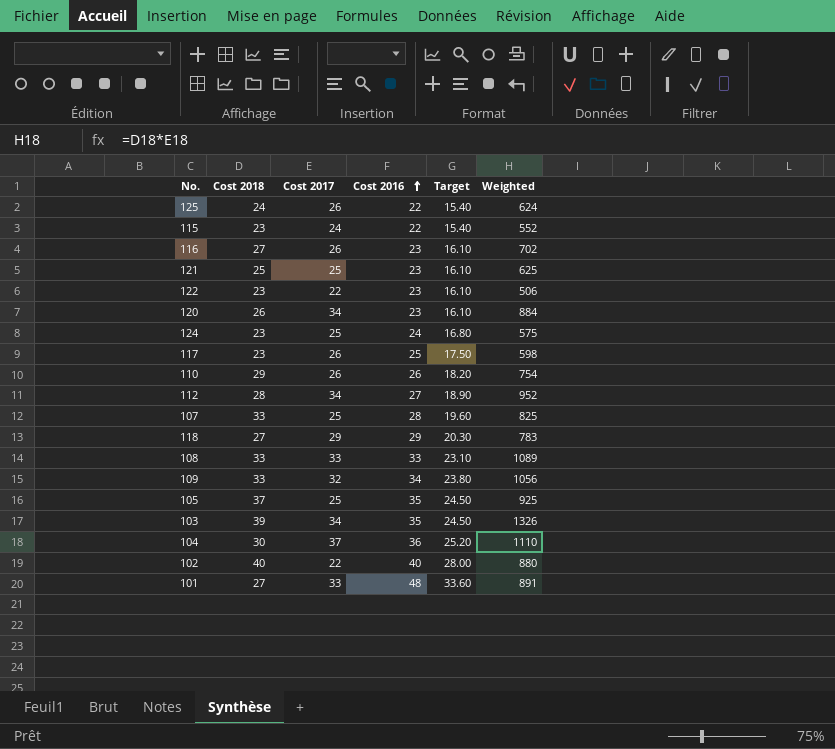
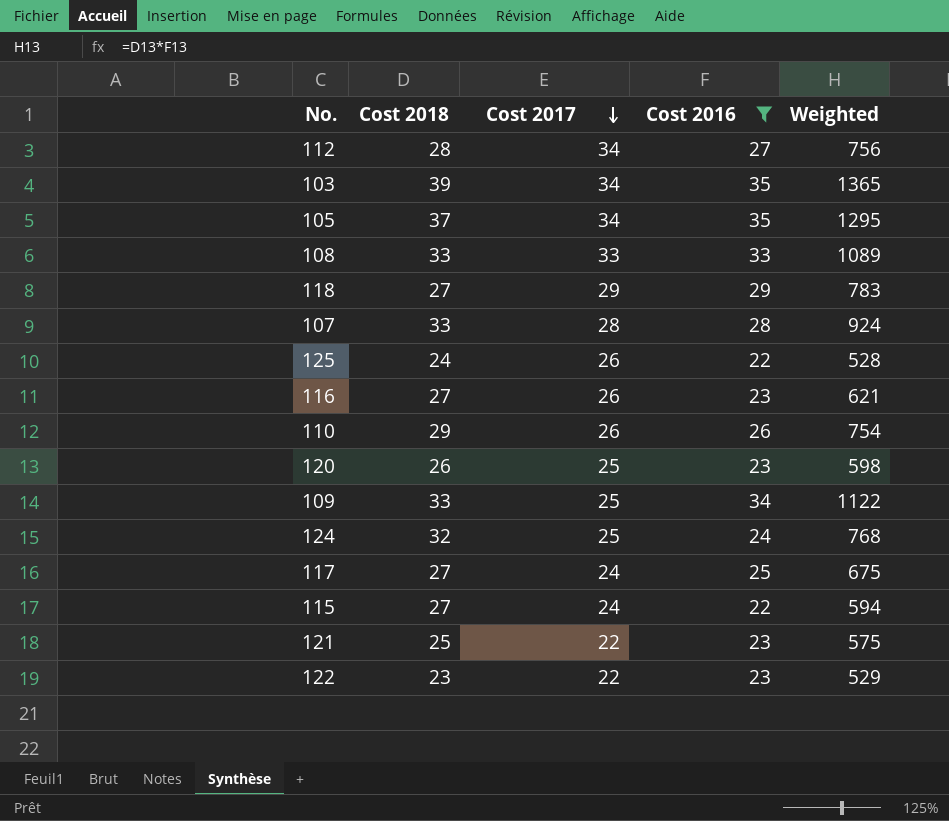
filter: none -> Cost 2016 <= 35
row order: Cost 2016 ascending -> Cost 2017 descending
column Target | formula: [Cost 2016] * 0.7 -> none
column Weighted | formula: [Cost 2018] * [Cost 2017] -> [Cost 2018] * [Cost 2016]
105 | Cost 2017: 25 -> 34
107 | Cost 2017: 25 -> 28
120 | Cost 2017: 34 -> 25
109 | Cost 2017: 32 -> 25
124 | Cost 2018: 23 -> 32
117 | Cost 2018: 23 -> 27
117 | Cost 2017: 26 -> 24
115 | Cost 2018: 23 -> 27
121 | Cost 2017: 25 -> 22

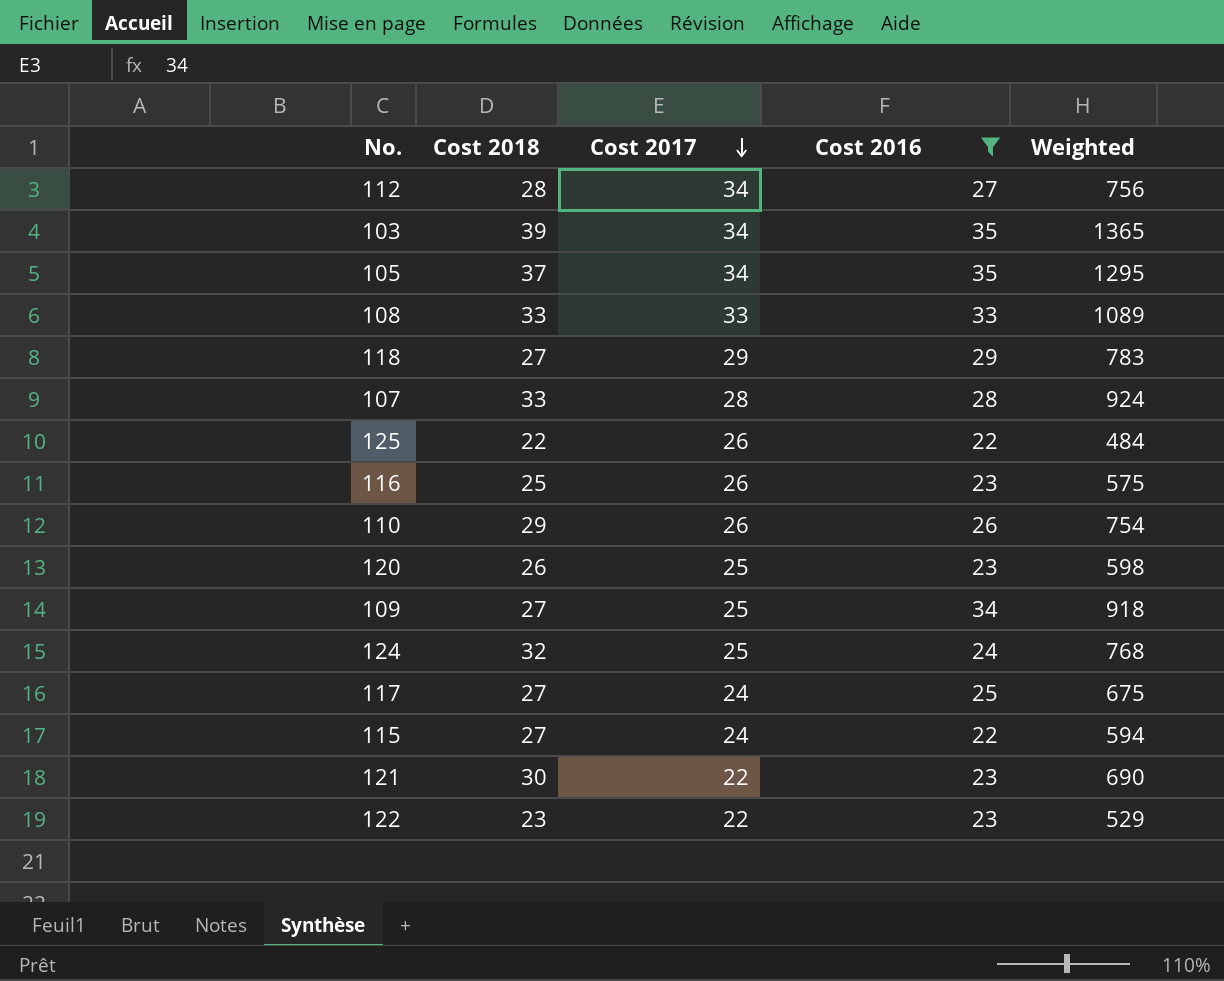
125 | Cost 2018: 24 -> 22
125 | Weighted: 528 -> 484
116 | Cost 2018: 27 -> 25
116 | Weighted: 621 -> 575
109 | Cost 2018: 33 -> 27
109 | Weighted: 1122 -> 918
121 | Cost 2018: 25 -> 30
121 | Weighted: 575 -> 690

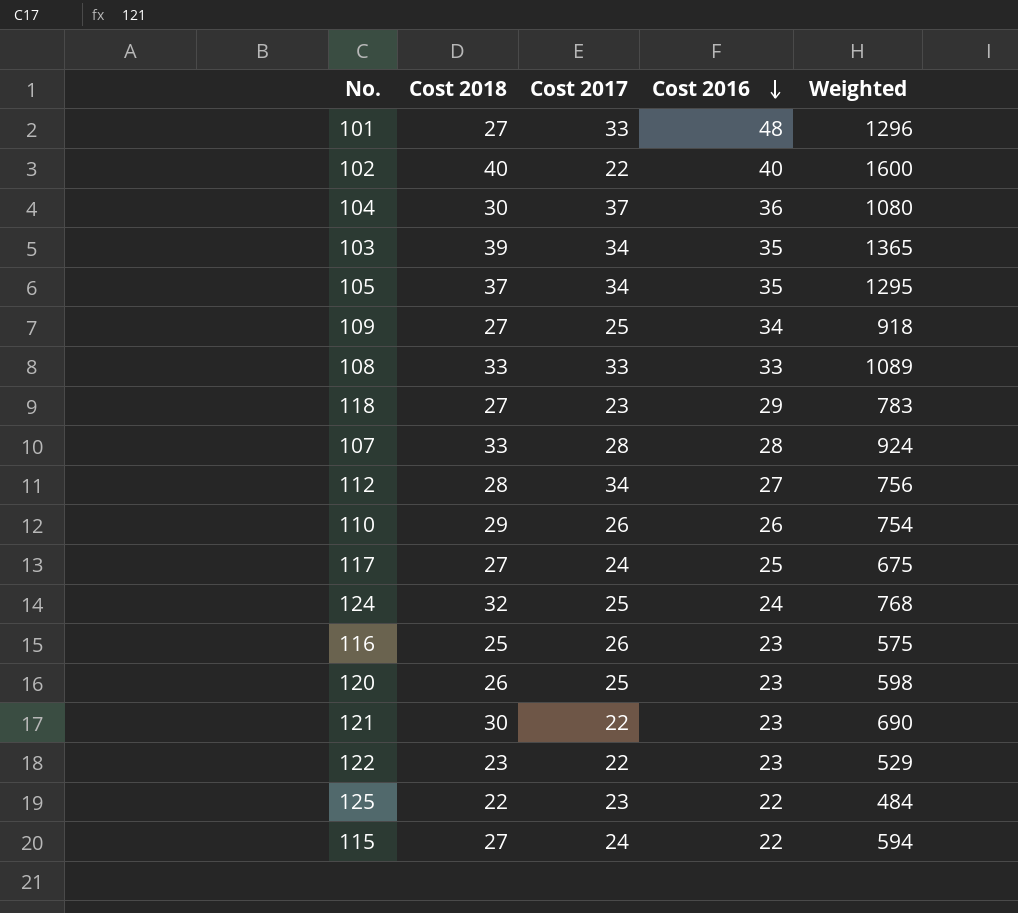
filter: Cost 2016 <= 35 -> none
row order: Cost 2017 descending -> Cost 2016 descending
118 | Cost 2017: 29 -> 23
125 | Cost 2017: 26 -> 23

